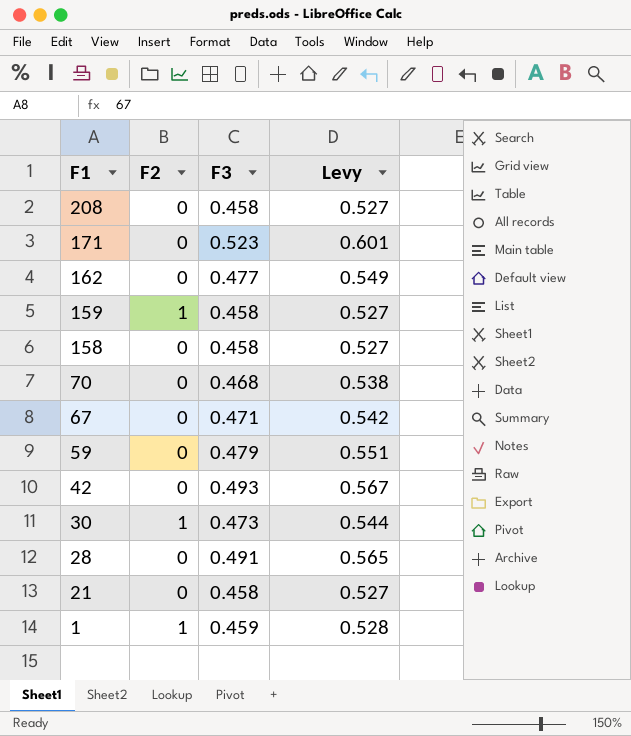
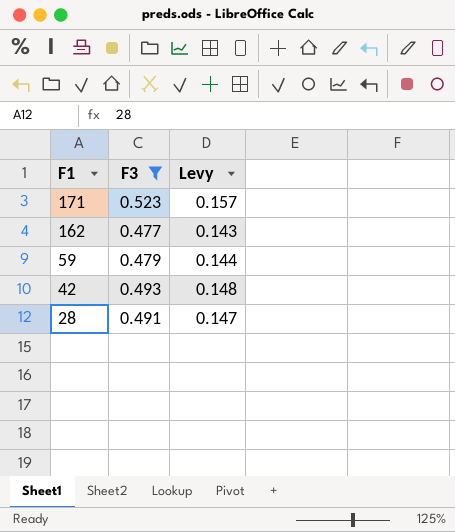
filter: none -> F3 >= 0.477
column F2 | position: 2 -> none
column Levy | formula: [F3] * 1.15 -> [F3] * 0.3

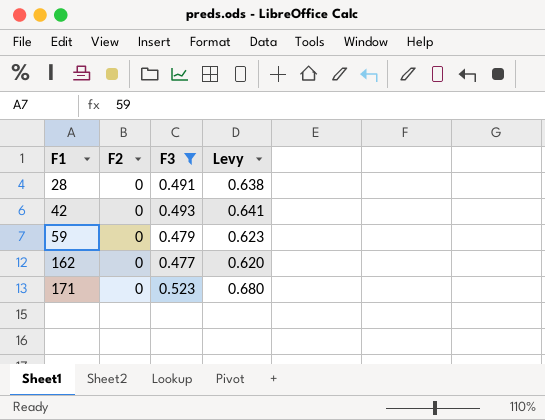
row order: F1 descending -> F1 ascending
column F2 | position: none -> 2
column Levy | formula: [F3] * 0.3 -> [F3] * 1.3

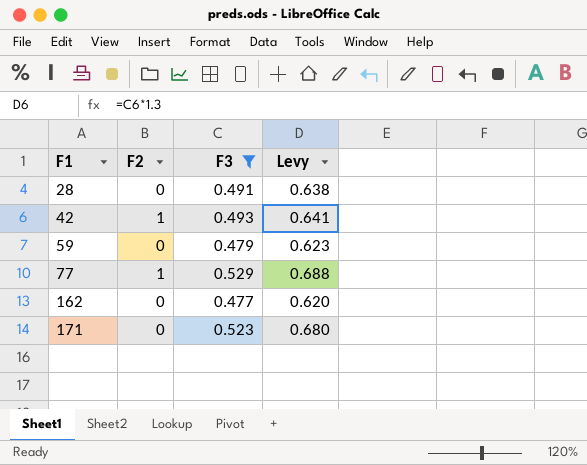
42 | F2: 0 -> 1
row 77: none -> 1 | 0.529 | 0.688

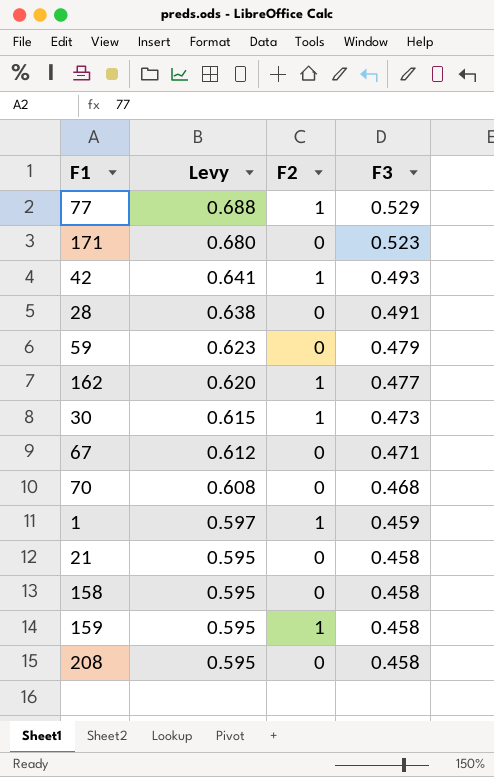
filter: F3 >= 0.477 -> none
row order: F1 ascending -> Levy descending
column Levy | position: 4 -> 2
162 | F2: 0 -> 1

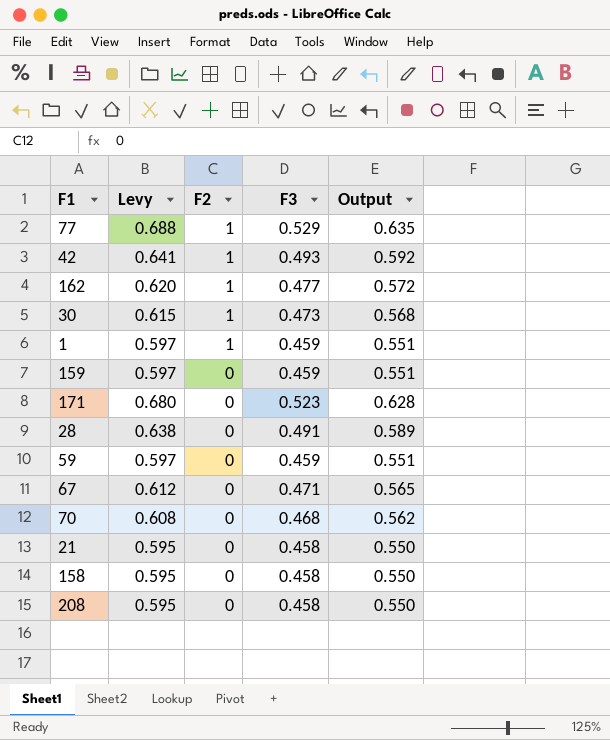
row order: Levy descending -> F2 descending
column Output | formula: none -> [F3] * 1.2
159 | Levy: 0.595 -> 0.597
159 | F2: 1 -> 0
159 | F3: 0.458 -> 0.459
59 | Levy: 0.623 -> 0.597
59 | F3: 0.479 -> 0.459

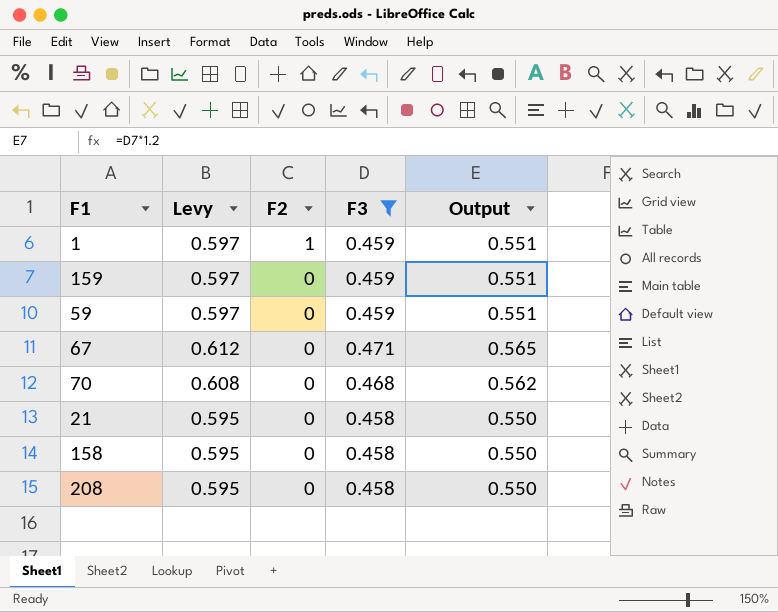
filter: none -> F3 <= 0.471

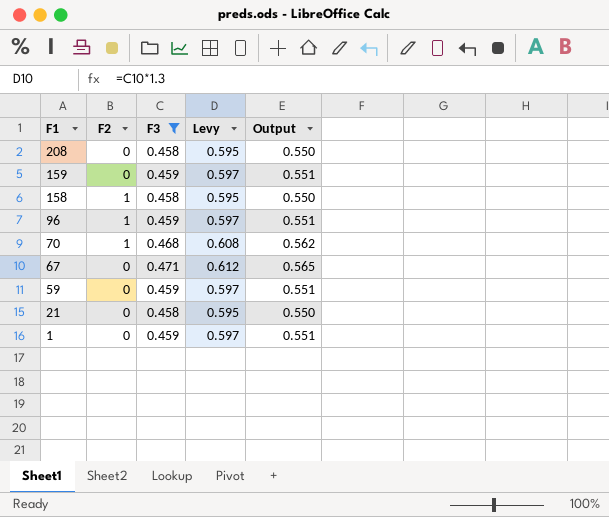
row order: F2 descending -> F1 descending
column Levy | position: 2 -> 4
158 | F2: 0 -> 1
row 96: none -> 1 | 0.459 | 0.597 | 0.551
70 | F2: 0 -> 1
1 | F2: 1 -> 0

